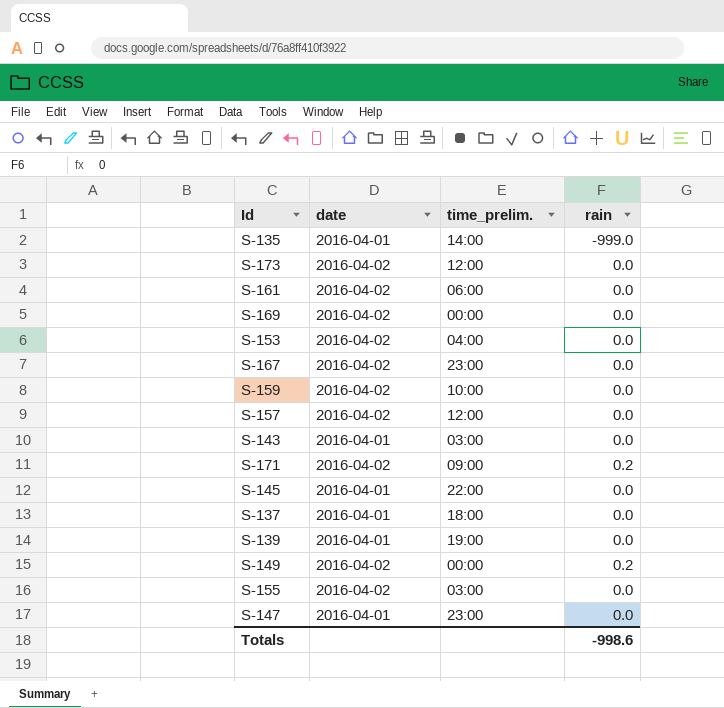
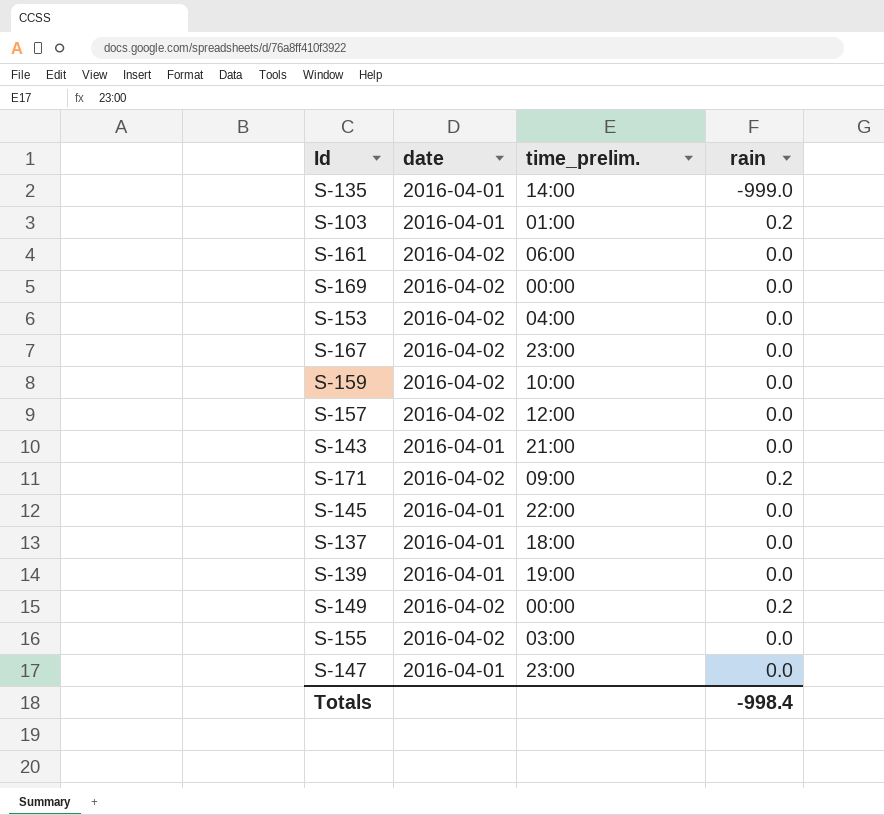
row S-173: 2016-04-02 | 12:00 | 0.0 -> none
row S-103: none -> 2016-04-01 | 01:00 | 0.2
S-143 | time_prelim.: 03:00 -> 21:00
Totals | rain: -998.6 -> -998.4

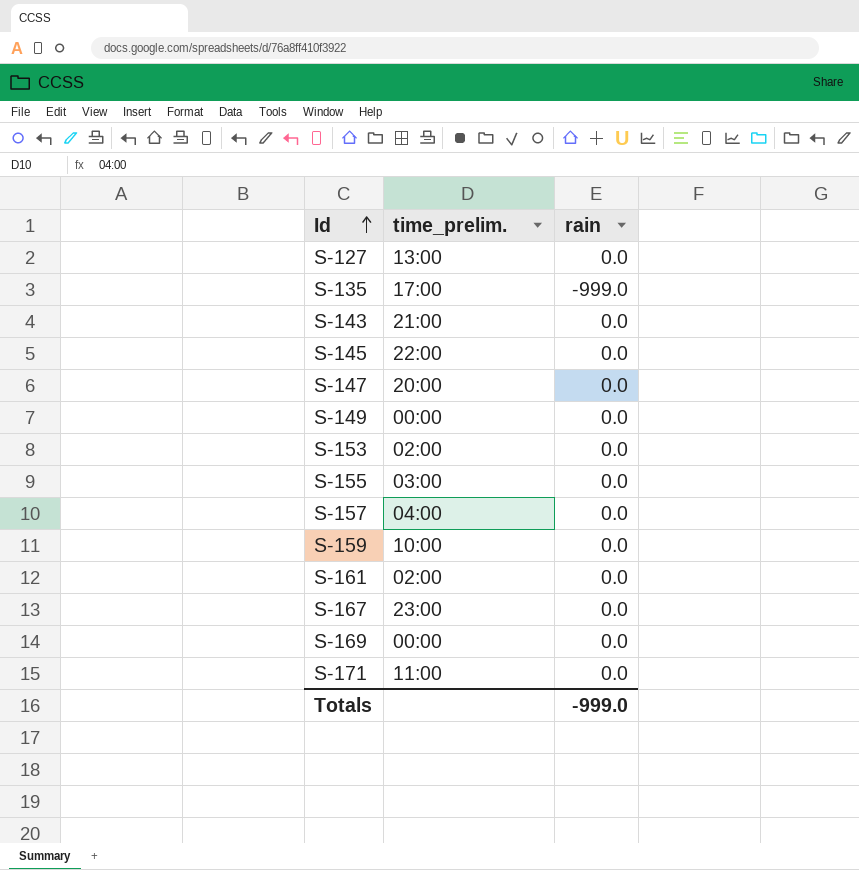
row order: none -> Id ascending
column date | position: 2 -> none
row S-103: 2016-04-01 | 01:00 | 0.2 -> none
row S-137: 2016-04-01 | 18:00 | 0.0 -> none
row S-139: 2016-04-01 | 19:00 | 0.0 -> none
row S-127: none -> 13:00 | 0.0
S-135 | time_prelim.: 14:00 -> 17:00
S-147 | time_prelim.: 23:00 -> 20:00
S-149 | rain: 0.2 -> 0.0
S-153 | time_prelim.: 04:00 -> 02:00
S-157 | time_prelim.: 12:00 -> 04:00
S-161 | time_prelim.: 06:00 -> 02:00
S-171 | time_prelim.: 09:00 -> 11:00
S-171 | rain: 0.2 -> 0.0
Totals | rain: -998.4 -> -999.0

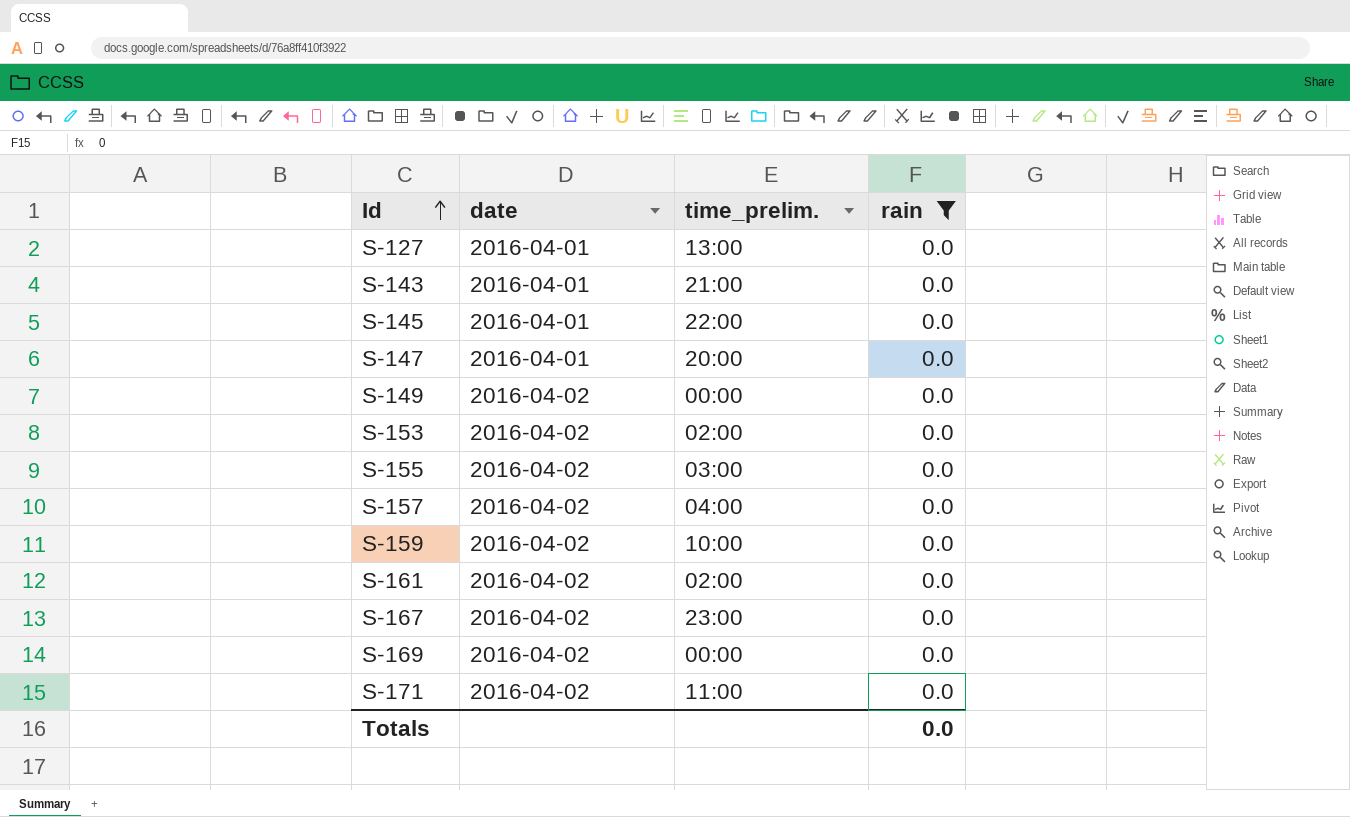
filter: none -> rain = 0.0
column date | position: none -> 2
Totals | rain: -999.0 -> 0.0

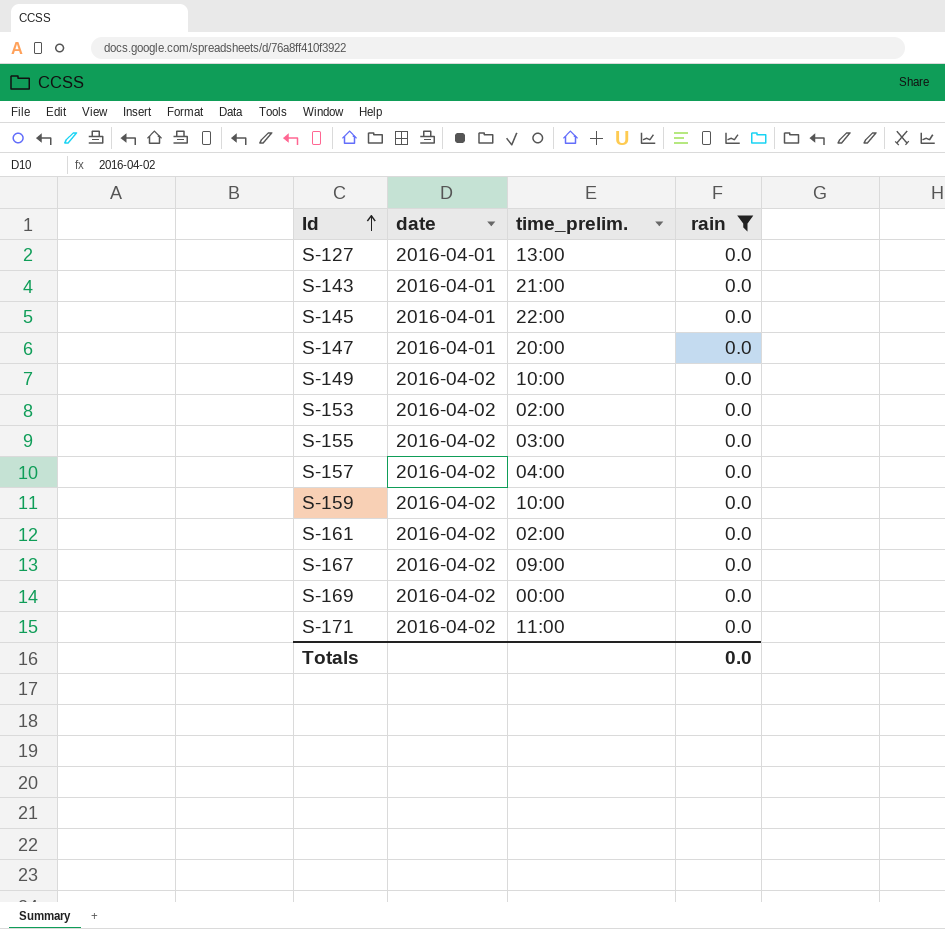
S-149 | time_prelim.: 00:00 -> 10:00
S-167 | time_prelim.: 23:00 -> 09:00

